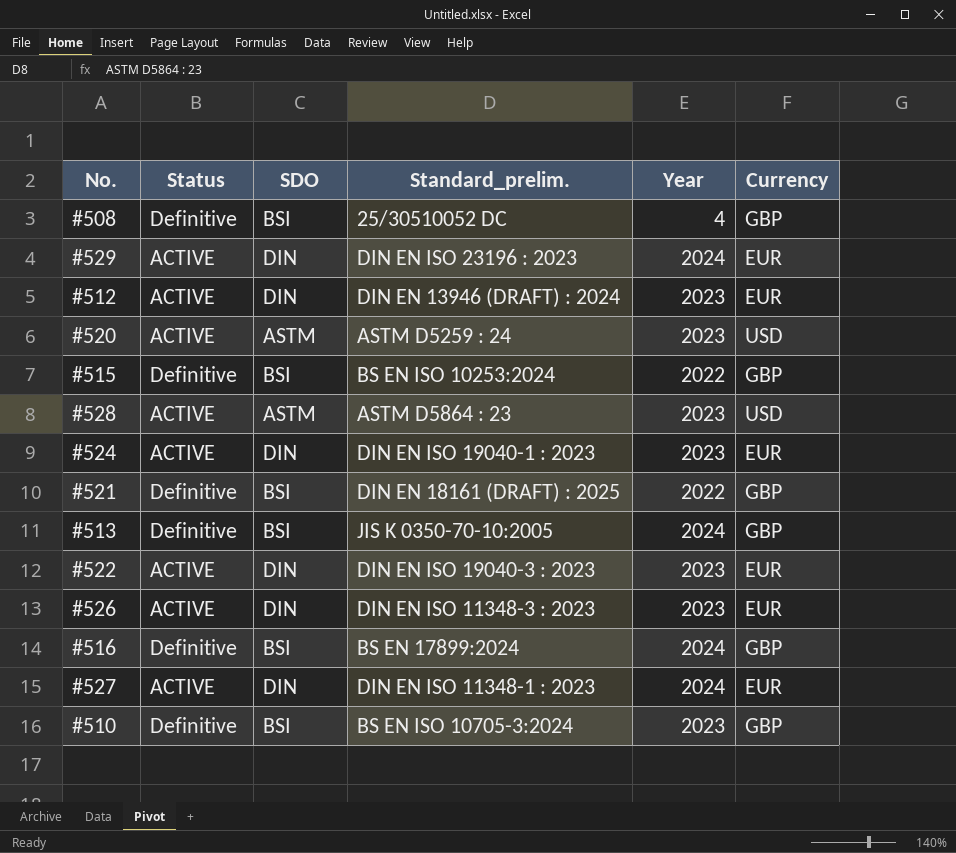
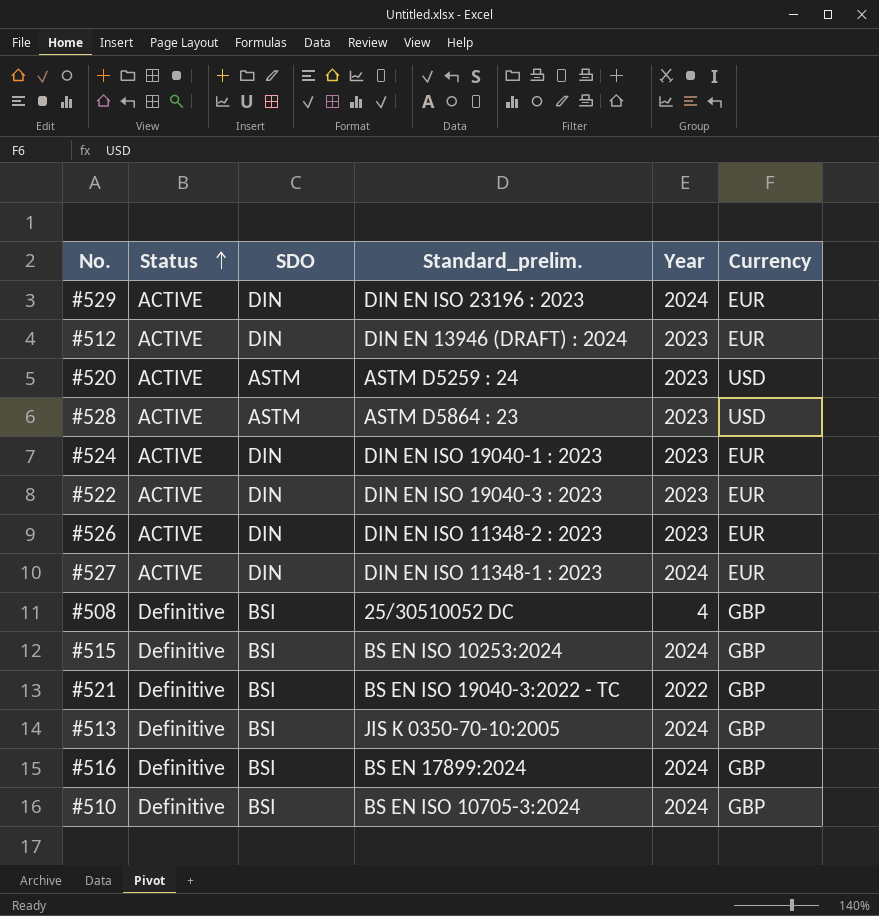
row order: none -> Status ascending
#526 | Standard_prelim.: DIN EN ISO 11348-3 : 2023 -> DIN EN ISO 11348-2 : 2023
#515 | Year: 2022 -> 2024
#521 | Standard_prelim.: DIN EN 18161 (DRAFT) : 2025 -> BS EN ISO 19040-3:2022 - TC
#510 | Year: 2023 -> 2024

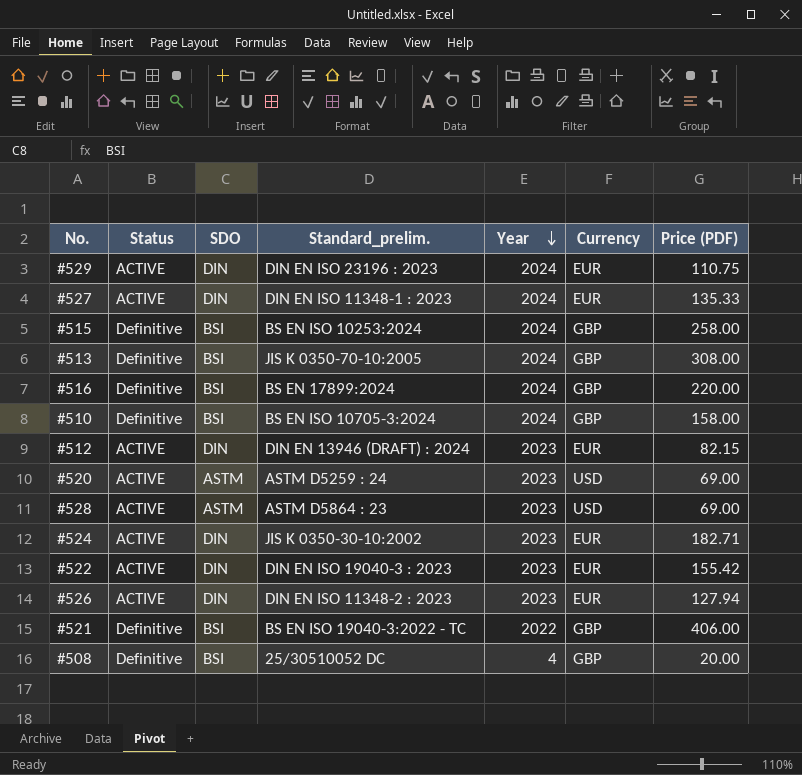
row order: Status ascending -> Year descending
column Price (PDF) | position: none -> 7
#524 | Standard_prelim.: DIN EN ISO 19040-1 : 2023 -> JIS K 0350-30-10:2002

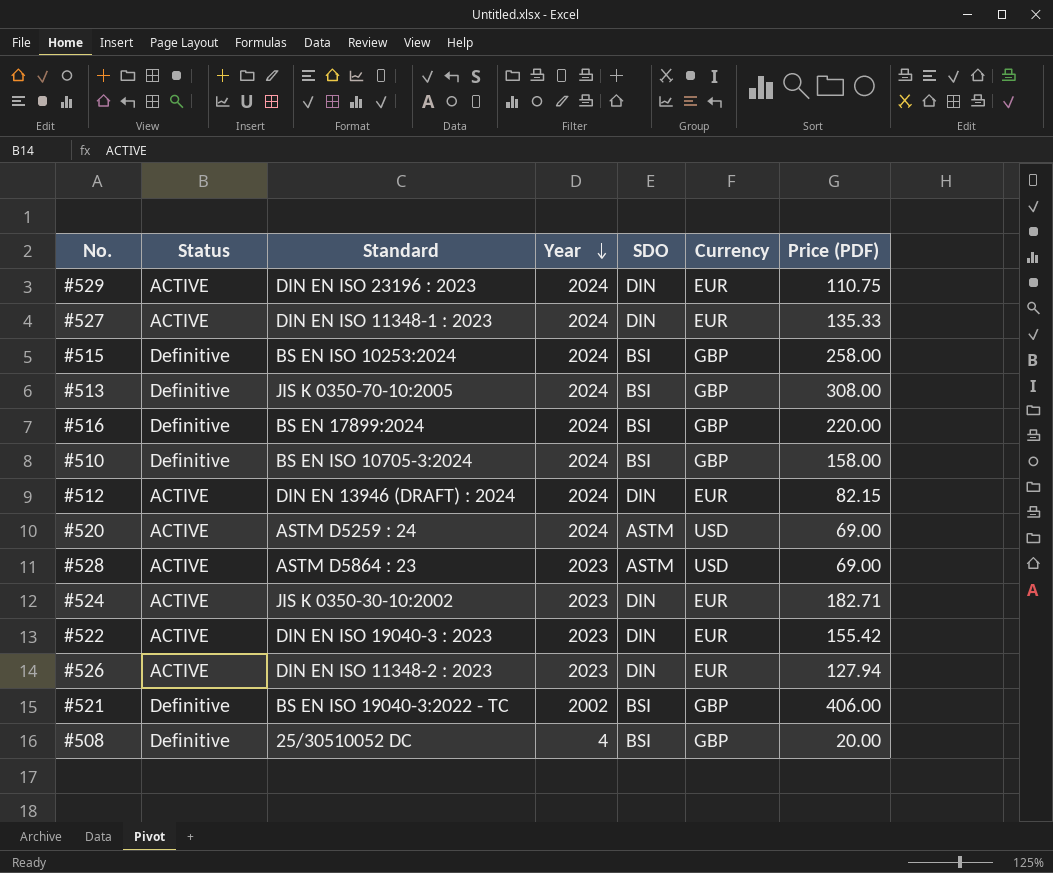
column name: Standard_prelim. -> Standard
column SDO | position: 3 -> 5
#512 | Year: 2023 -> 2024
#520 | Year: 2023 -> 2024
#521 | Year: 2022 -> 2002

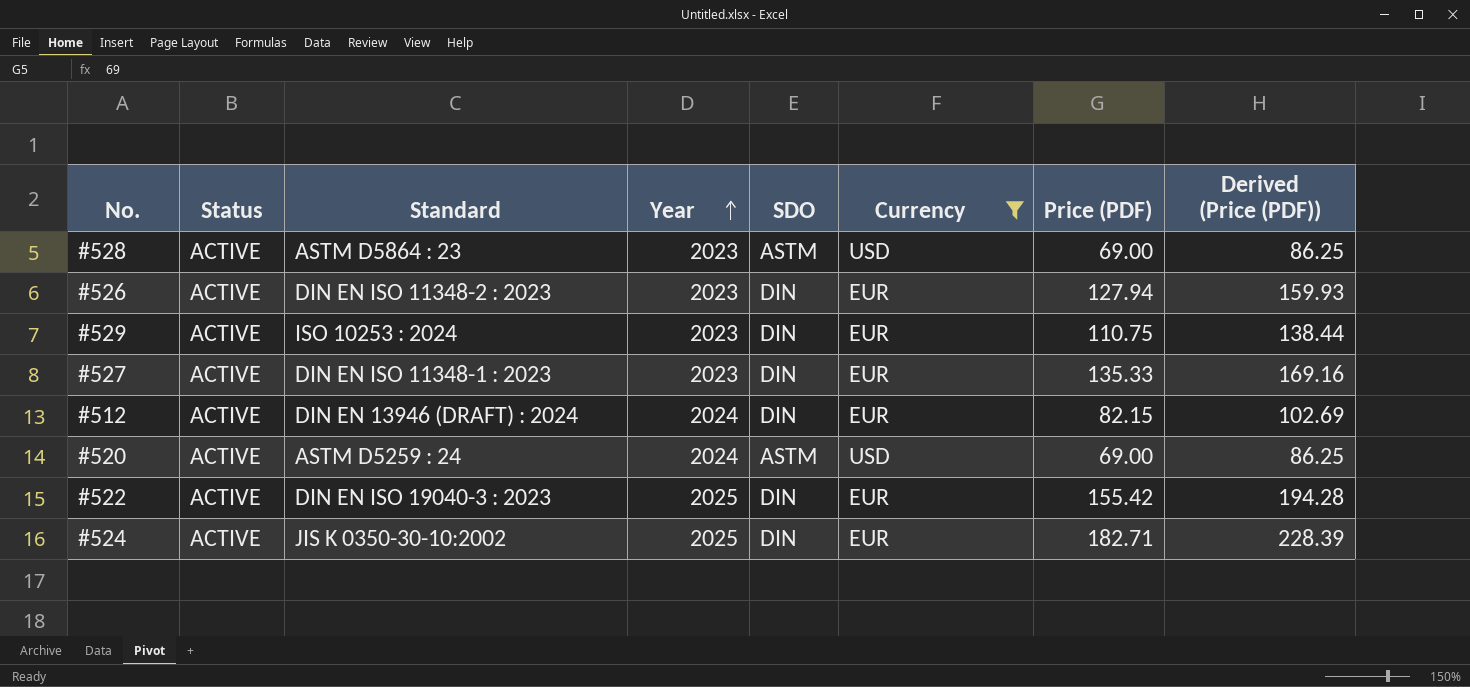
filter: none -> Currency != GBP
row order: Year descending -> Year ascending
column Derived (Price (PDF)) | formula: none -> [Price (PDF)] * 1.25
#529 | Standard: DIN EN ISO 23196 : 2023 -> ISO 10253 : 2024
#529 | Year: 2024 -> 2023
#527 | Year: 2024 -> 2023
#522 | Year: 2023 -> 2025
#524 | Year: 2023 -> 2025

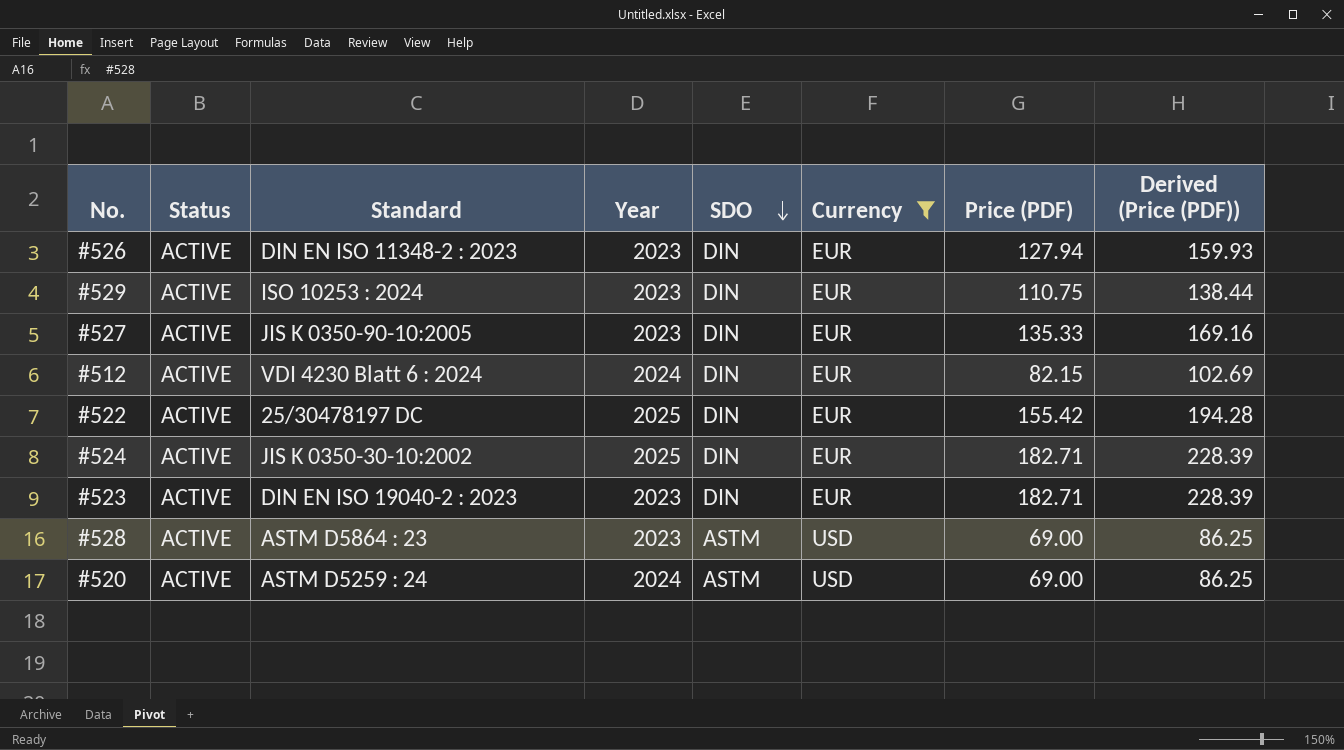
row order: Year ascending -> SDO descending
#527 | Standard: DIN EN ISO 11348-1 : 2023 -> JIS K 0350-90-10:2005
#512 | Standard: DIN EN 13946 (DRAFT) : 2024 -> VDI 4230 Blatt 6 : 2024
#522 | Standard: DIN EN ISO 19040-3 : 2023 -> 25/30478197 DC
row #523: none -> ACTIVE | DIN EN ISO 19040-2 : 2023 | 2023 | DIN | EUR | 182.71 | 228.39

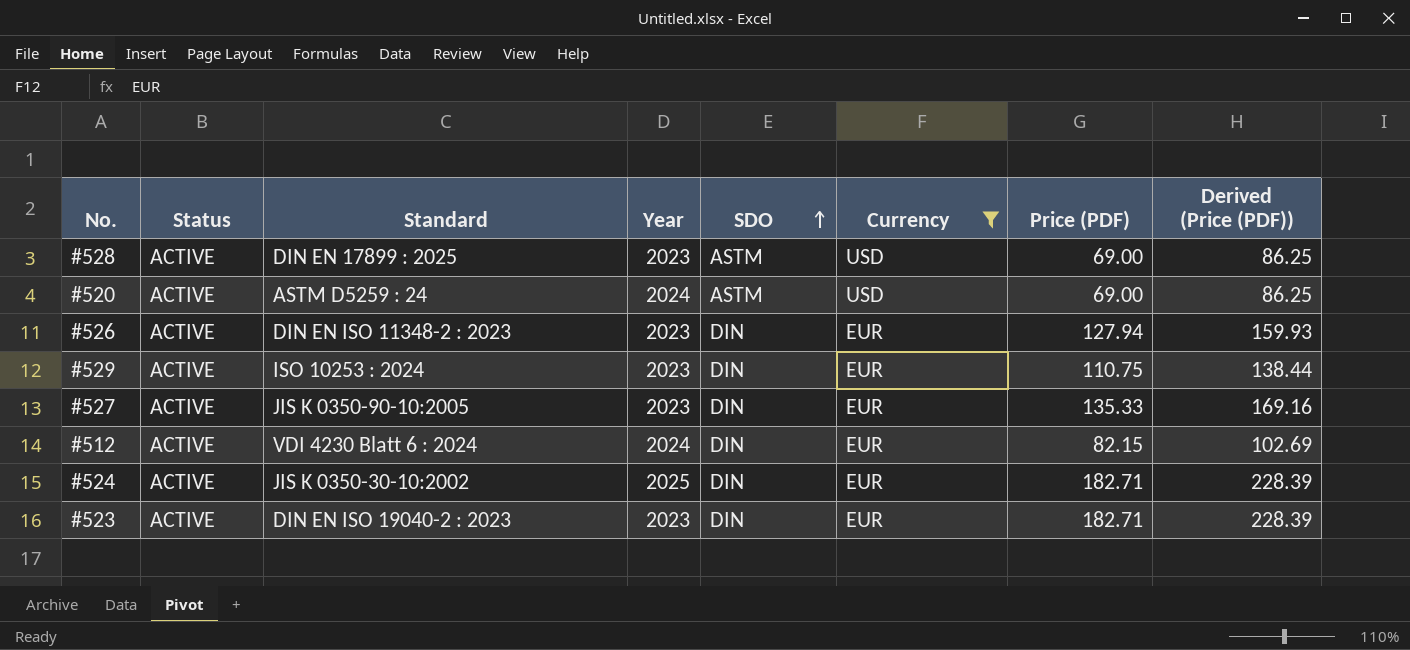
row order: SDO descending -> SDO ascending
row #522: ACTIVE | 25/30478197 DC | 2025 | DIN | EUR | 155.42 | 194.28 -> none
#528 | Standard: ASTM D5864 : 23 -> DIN EN 17899 : 2025

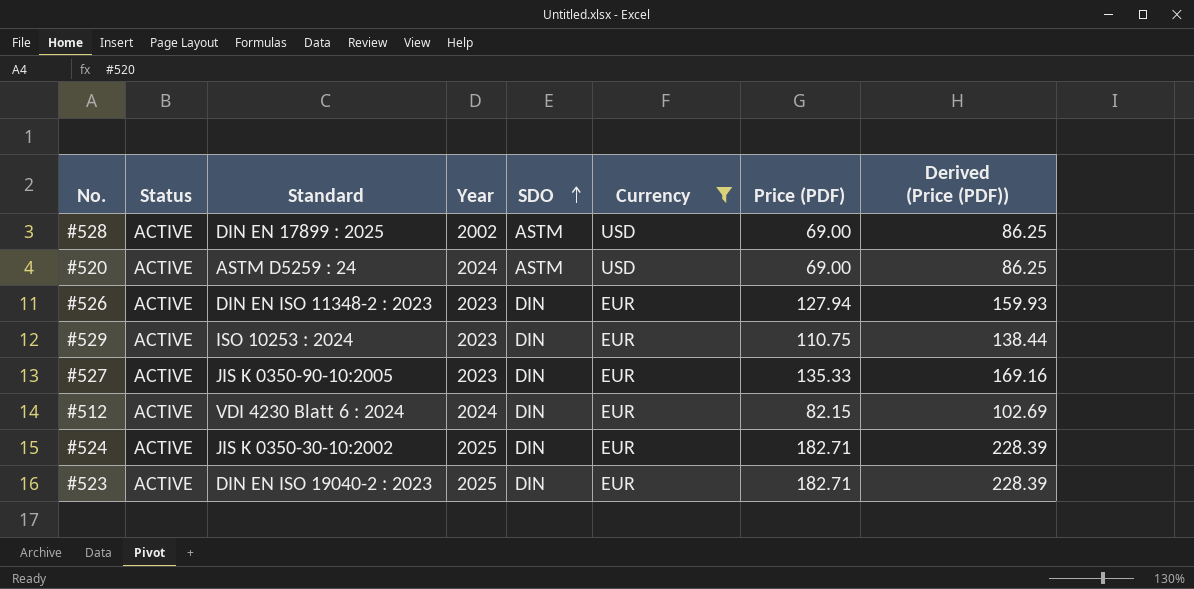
#528 | Year: 2023 -> 2002
#523 | Year: 2023 -> 2025

